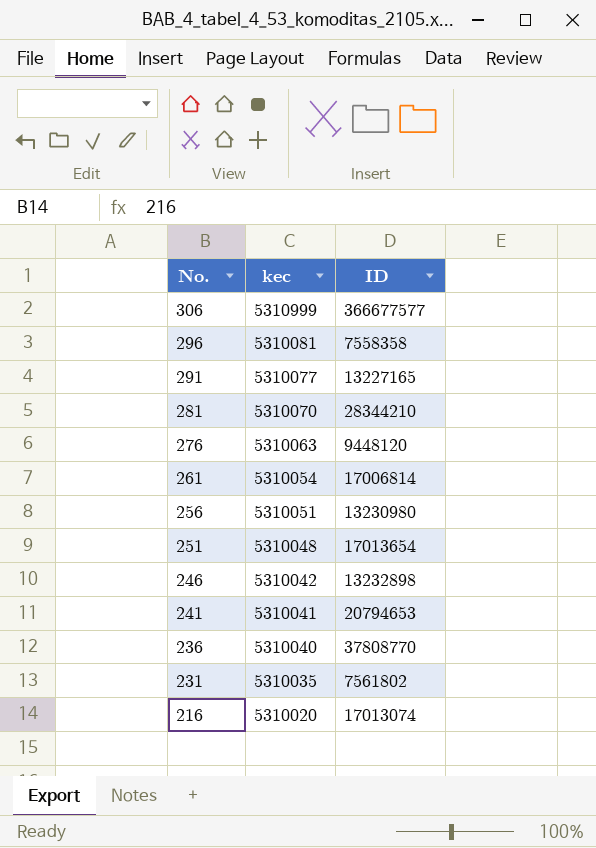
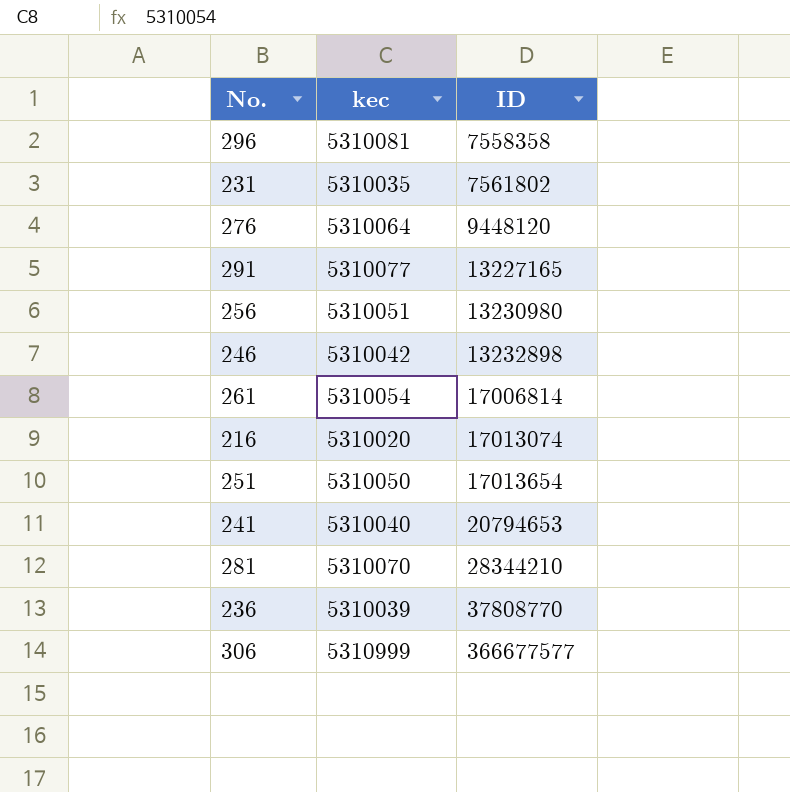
row order: No. descending -> ID ascending
276 | kec: 5310063 -> 5310064
251 | kec: 5310048 -> 5310050
241 | kec: 5310041 -> 5310040
236 | kec: 5310040 -> 5310039

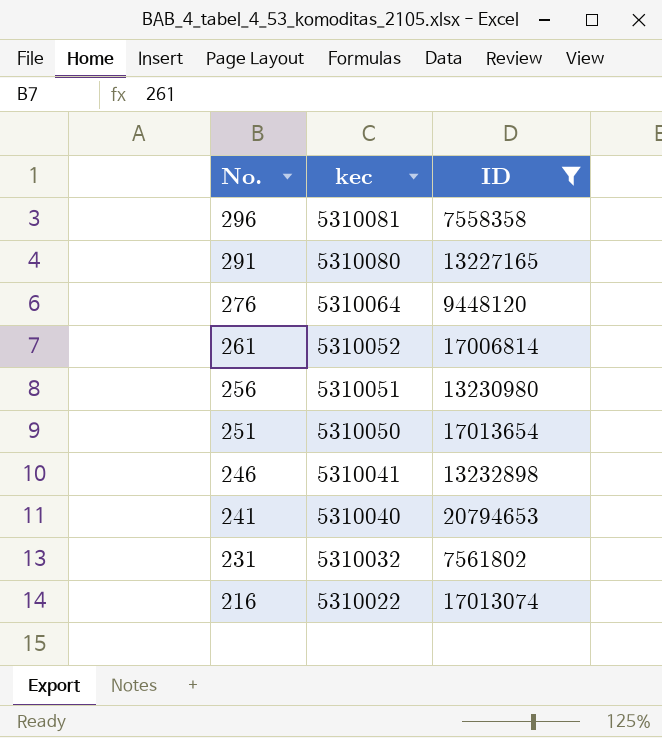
filter: none -> ID <= 20794653
row order: ID ascending -> No. descending
291 | kec: 5310077 -> 5310080
261 | kec: 5310054 -> 5310052
246 | kec: 5310042 -> 5310041
231 | kec: 5310035 -> 5310032
216 | kec: 5310020 -> 5310022

